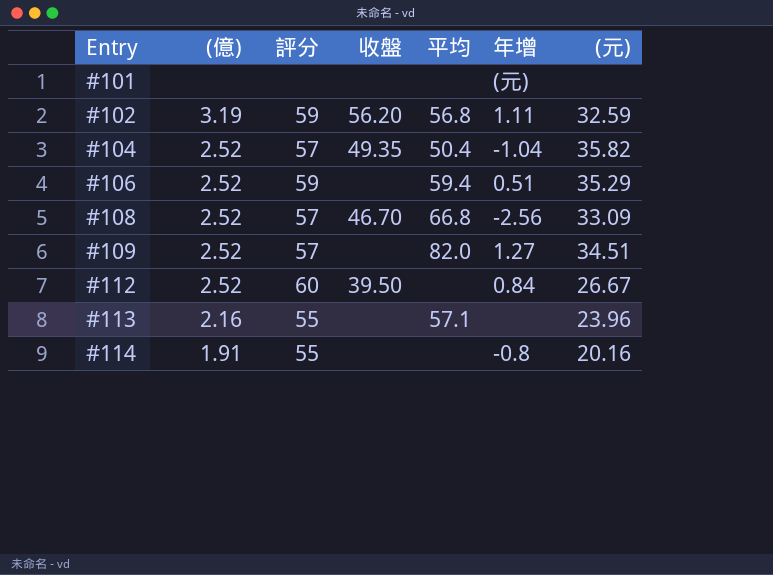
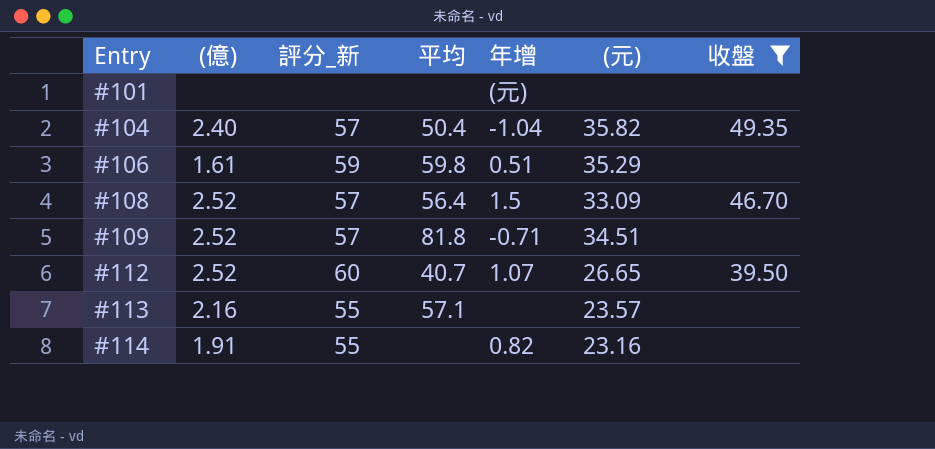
filter: none -> 收盤 != 56.20
column name: 評分 -> 評分_新
column 收盤 | position: 4 -> 7
#104 | (億): 2.52 -> 2.40
#106 | (億): 2.52 -> 1.61
#106 | 平均: 59.4 -> 59.8
#108 | 平均: 66.8 -> 56.4
#108 | 年增: -2.56 -> 1.5
#109 | 平均: 82.0 -> 81.8
#109 | 年增: 1.27 -> -0.71
#112 | 平均: none -> 40.7
#112 | 年增: 0.84 -> 1.07
#112 | (元): 26.67 -> 26.65
#113 | (元): 23.96 -> 23.57
#114 | 年增: -0.8 -> 0.82
#114 | (元): 20.16 -> 23.16

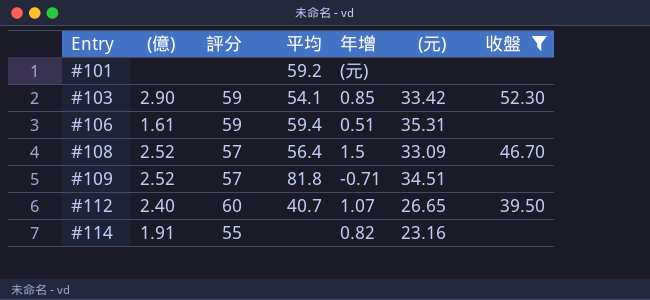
column name: 評分_新 -> 評分
row #104: 2.40 | 57 | 50.4 | -1.04 | 35.82 | 49.35 -> none
row #113: 2.16 | 55 | 57.1 | none | 23.57 | none -> none
#101 | 平均: none -> 59.2
row #103: none -> 2.90 | 59 | 54.1 | 0.85 | 33.42 | 52.30
#106 | 平均: 59.8 -> 59.4
#106 | (元): 35.29 -> 35.31
#112 | (億): 2.52 -> 2.40

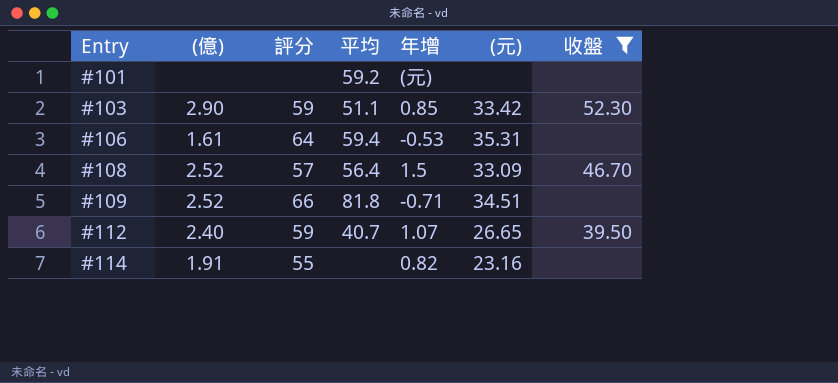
#103 | 平均: 54.1 -> 51.1
#106 | 評分: 59 -> 64
#106 | 年增: 0.51 -> -0.53
#109 | 評分: 57 -> 66
#112 | 評分: 60 -> 59

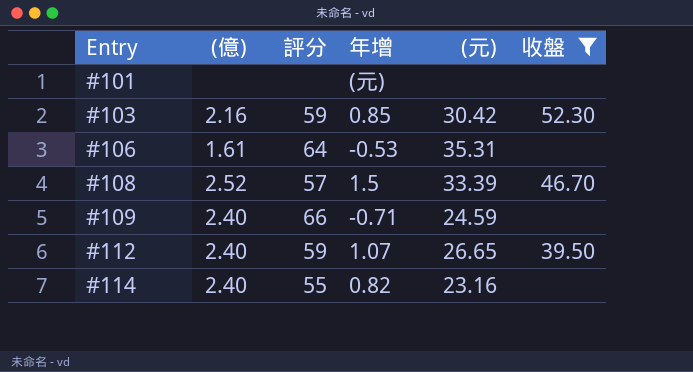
column 平均 | position: 4 -> none
#103 | (億): 2.90 -> 2.16
#103 | (元): 33.42 -> 30.42
#108 | (元): 33.09 -> 33.39
#109 | (億): 2.52 -> 2.40
#109 | (元): 34.51 -> 24.59
#114 | (億): 1.91 -> 2.40

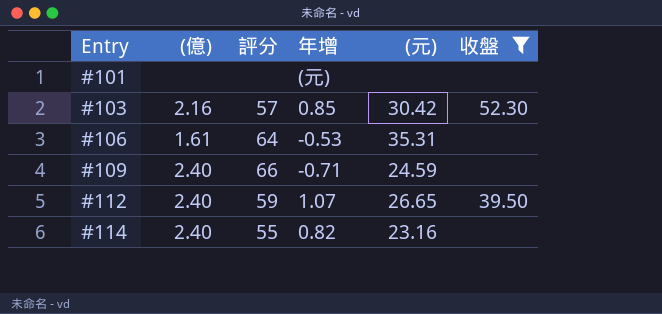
row #108: 2.52 | 57 | 1.5 | 33.39 | 46.70 -> none
#103 | 評分: 59 -> 57

